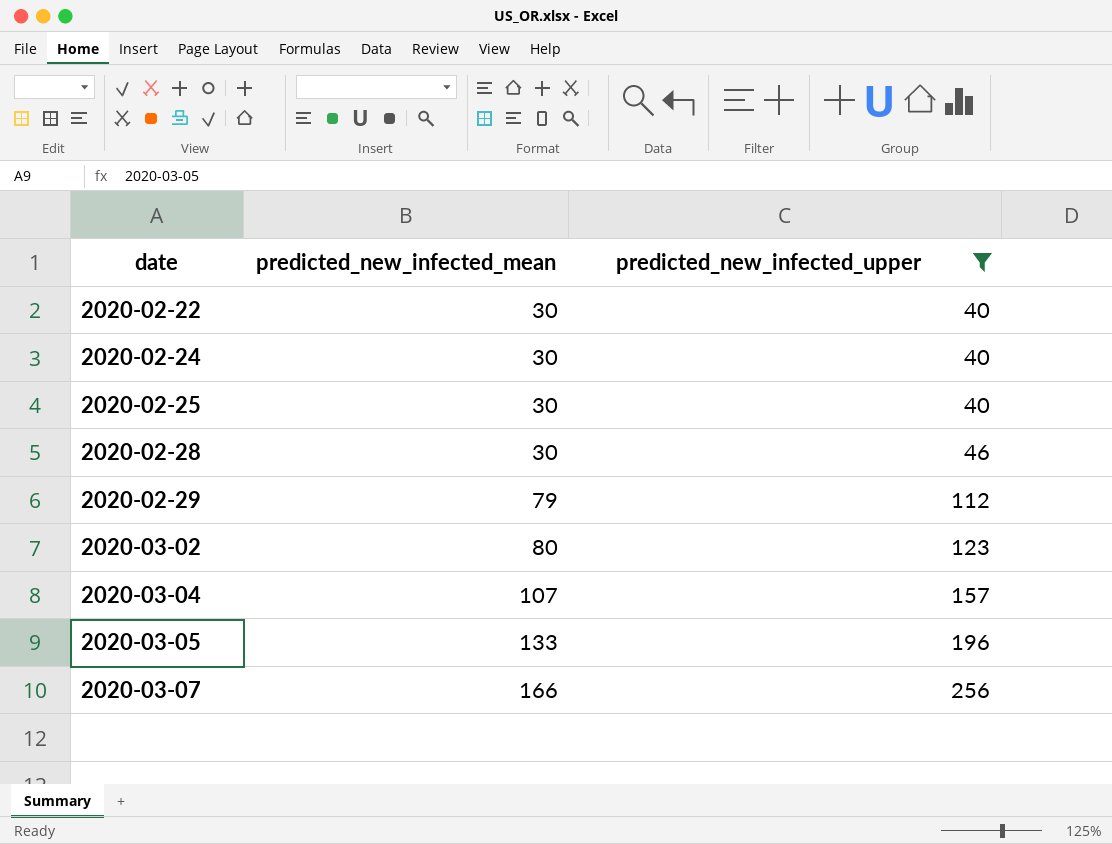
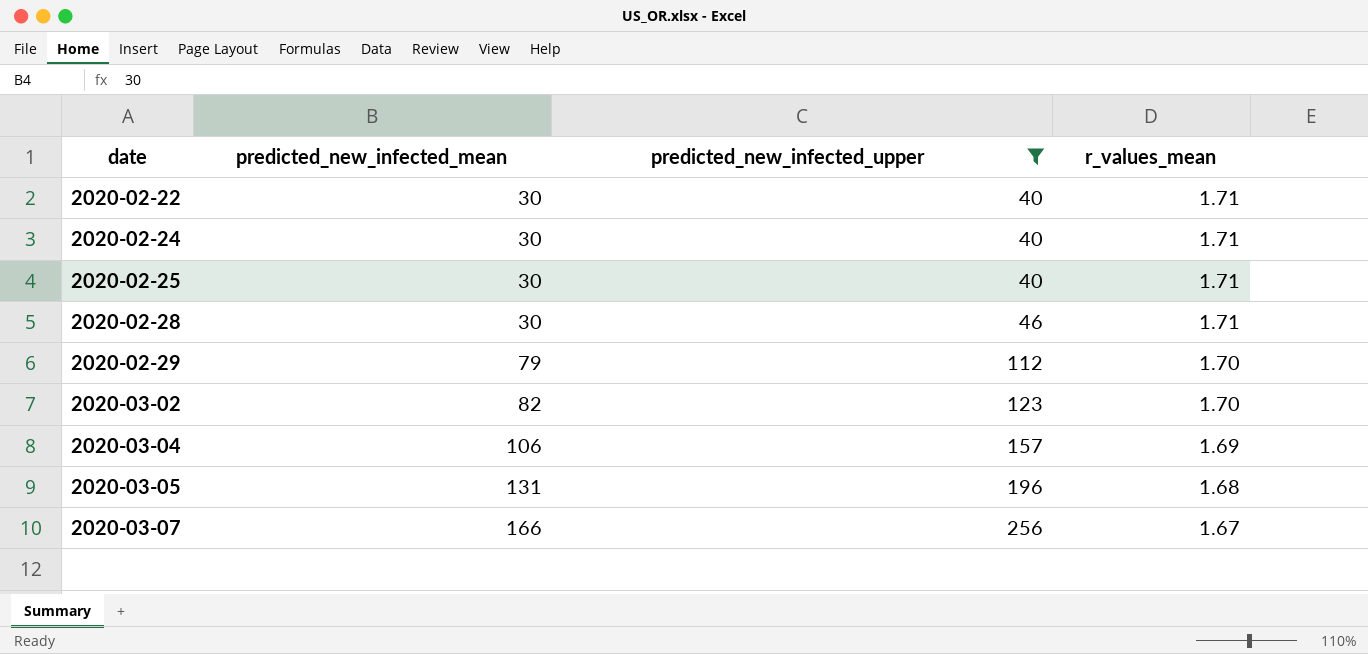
column r_values_mean | position: none -> 4
2020-03-02 | predicted_new_infected_mean: 80 -> 82
2020-03-04 | predicted_new_infected_mean: 107 -> 106
2020-03-05 | predicted_new_infected_mean: 133 -> 131

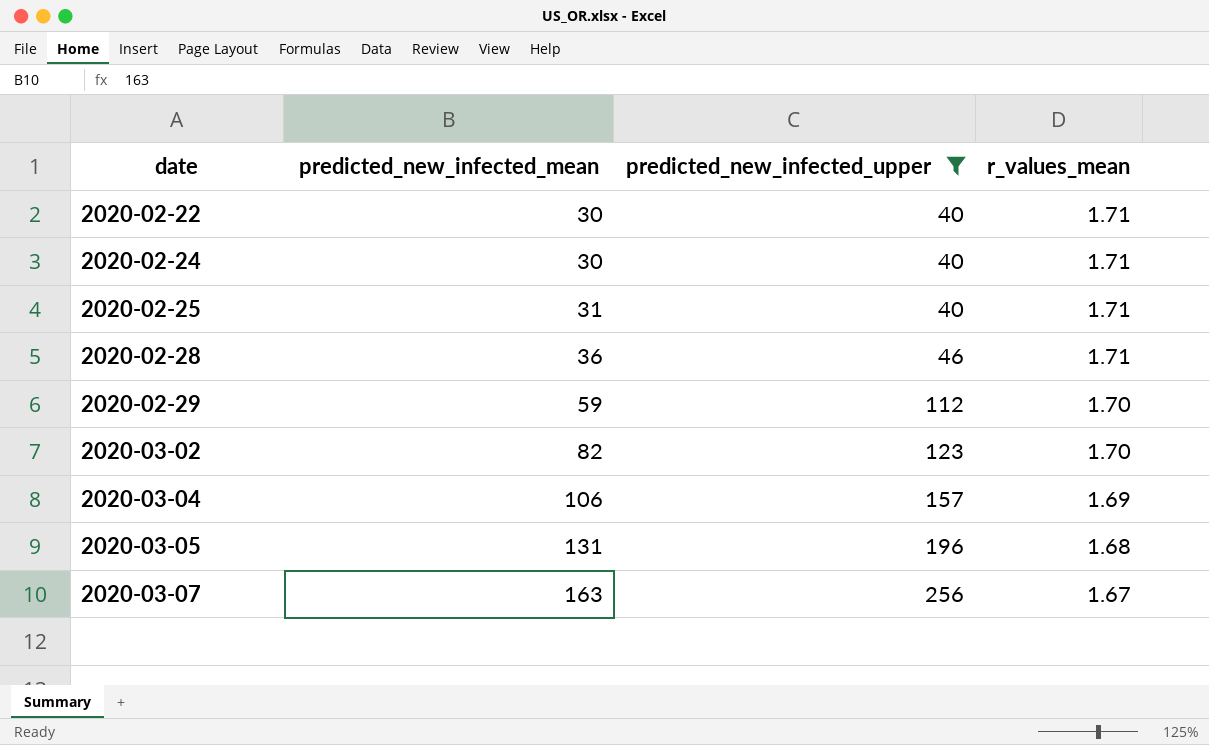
2020-02-25 | predicted_new_infected_mean: 30 -> 31
2020-02-28 | predicted_new_infected_mean: 30 -> 36
2020-02-29 | predicted_new_infected_mean: 79 -> 59
2020-03-07 | predicted_new_infected_mean: 166 -> 163

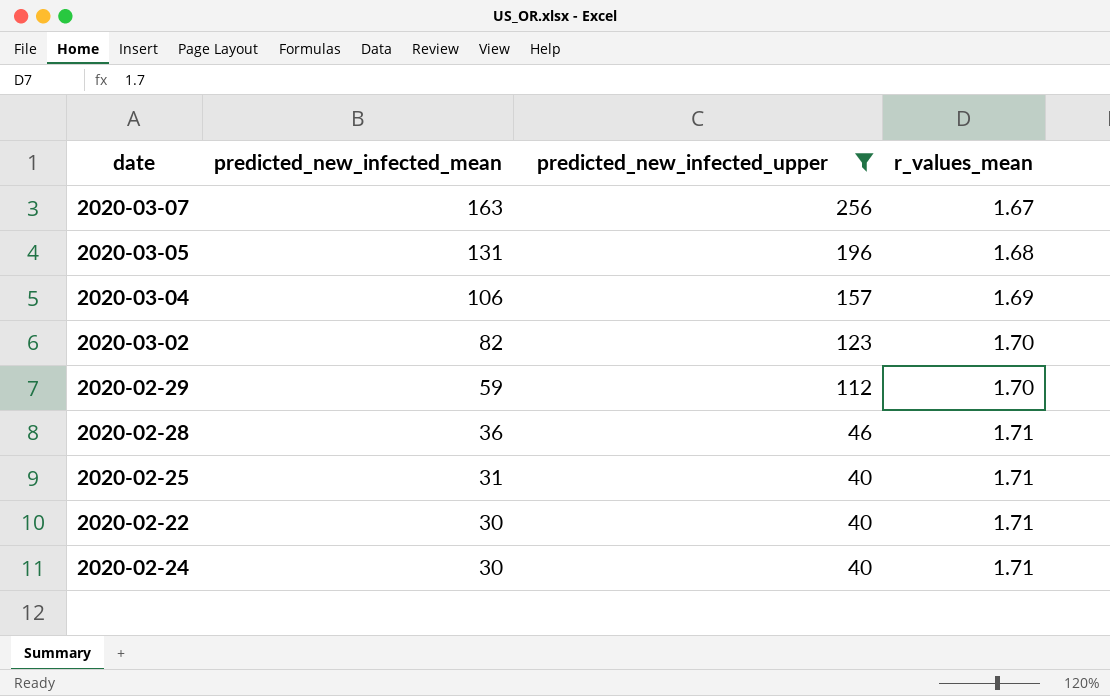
row order: date ascending -> predicted_new_infected_mean descending

